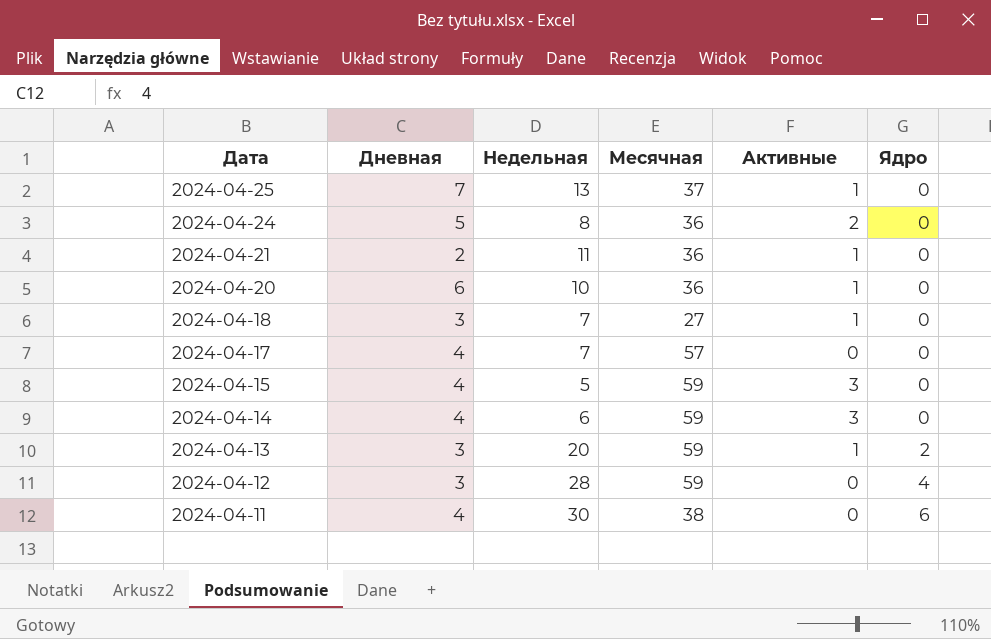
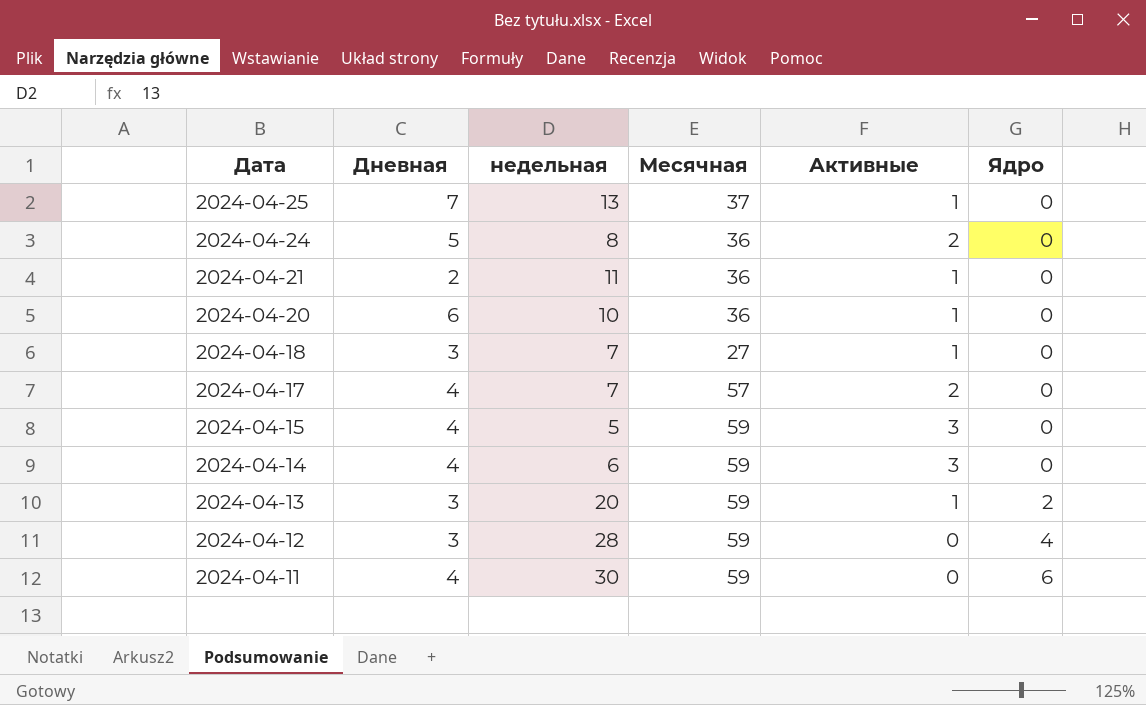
column name: Недельная -> недельная
2024-04-17 | Активные: 0 -> 2
2024-04-11 | Месячная: 38 -> 59

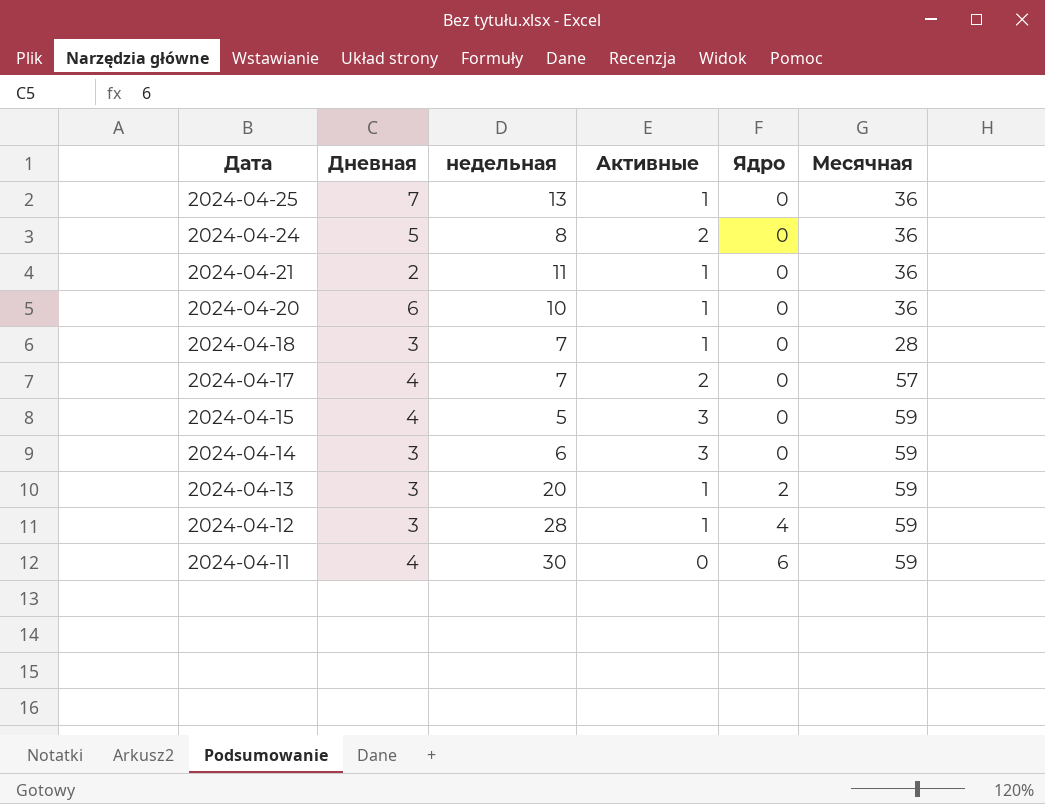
column Месячная | position: 4 -> 6
2024-04-25 | Месячная: 37 -> 36
2024-04-18 | Месячная: 27 -> 28
2024-04-14 | Дневная: 4 -> 3
2024-04-12 | Активные: 0 -> 1

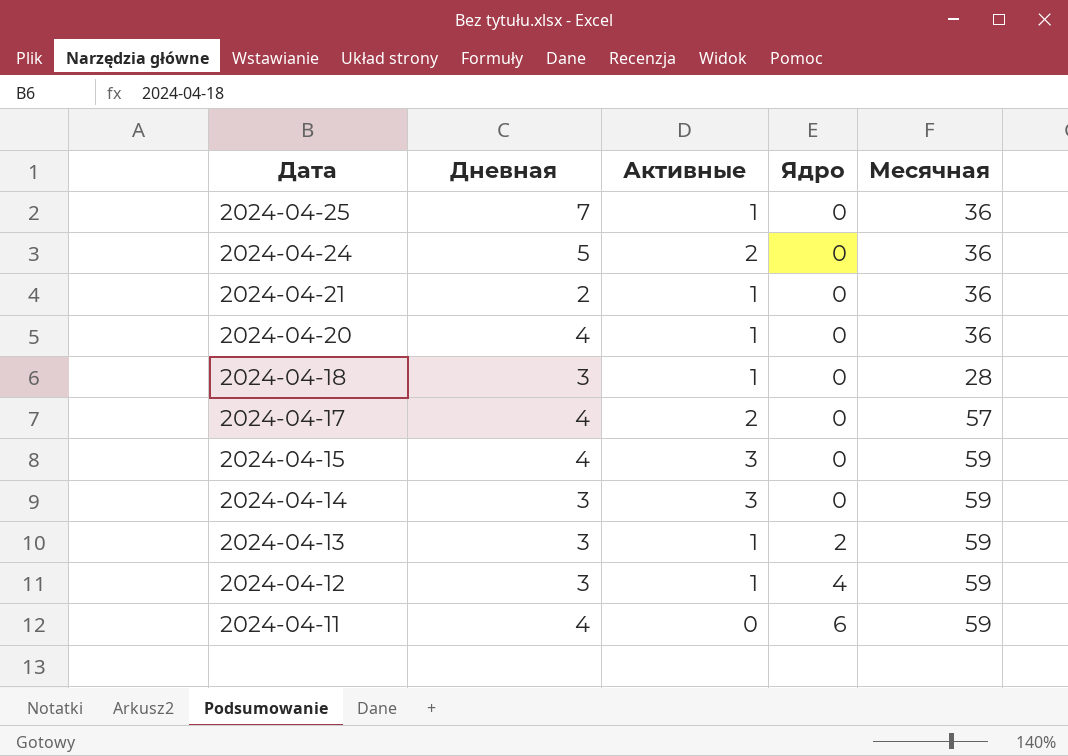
column недельная | position: 3 -> none
2024-04-20 | Дневная: 6 -> 4

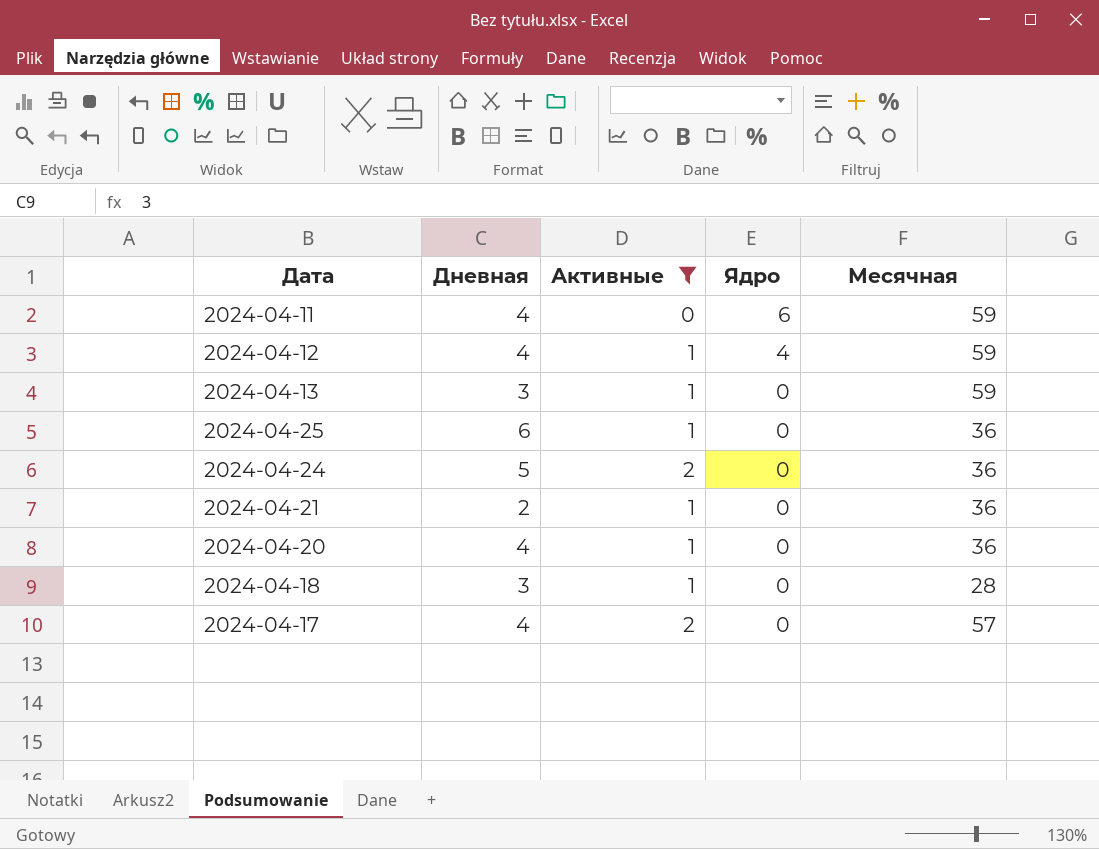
filter: none -> Активные != 3
row order: Дата descending -> Ядро descending
2024-04-12 | Дневная: 3 -> 4
2024-04-13 | Ядро: 2 -> 0
2024-04-25 | Дневная: 7 -> 6

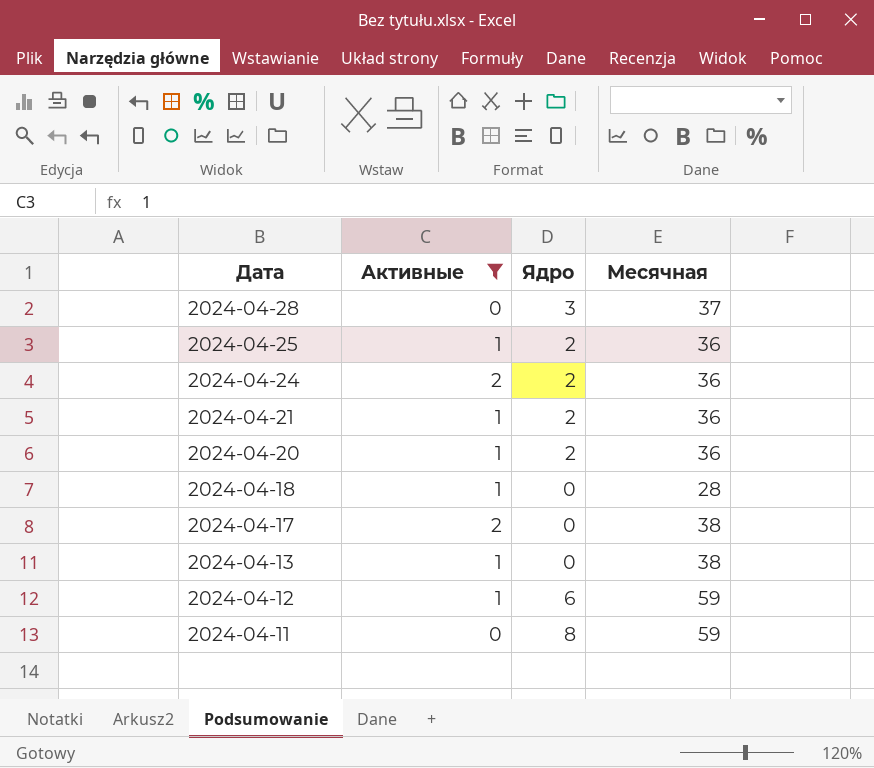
row order: Ядро descending -> Дата descending
column Дневная | position: 2 -> none
row 2024-04-28: none -> 0 | 3 | 37
2024-04-25 | Ядро: 0 -> 2
2024-04-24 | Ядро: 0 -> 2
2024-04-21 | Ядро: 0 -> 2
2024-04-20 | Ядро: 0 -> 2
2024-04-17 | Месячная: 57 -> 38
2024-04-13 | Месячная: 59 -> 38
2024-04-12 | Ядро: 4 -> 6
2024-04-11 | Ядро: 6 -> 8

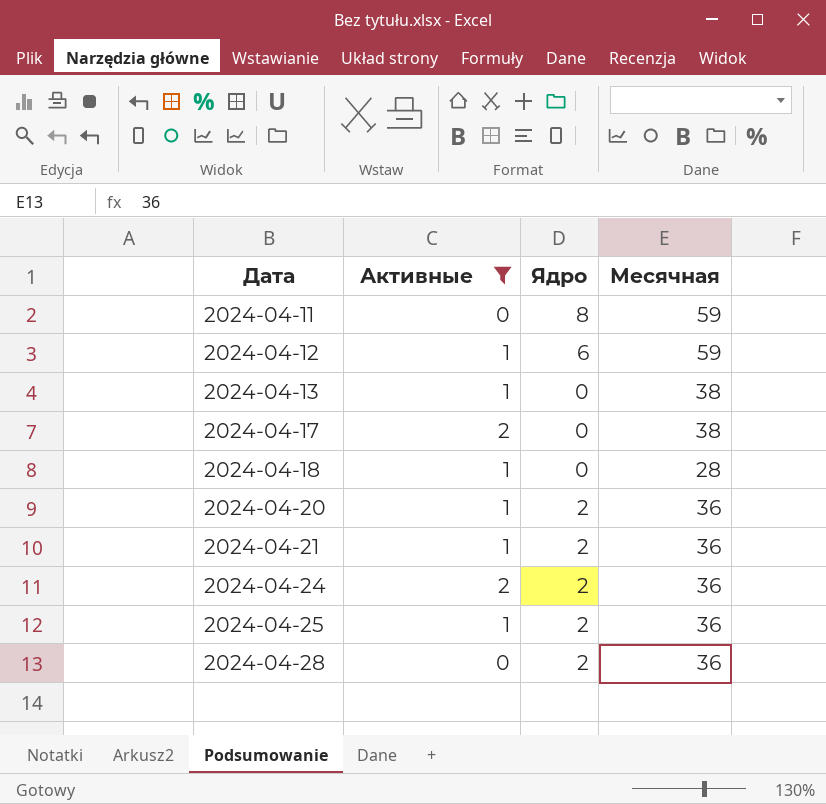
row order: Дата descending -> Дата ascending
2024-04-28 | Ядро: 3 -> 2
2024-04-28 | Месячная: 37 -> 36

